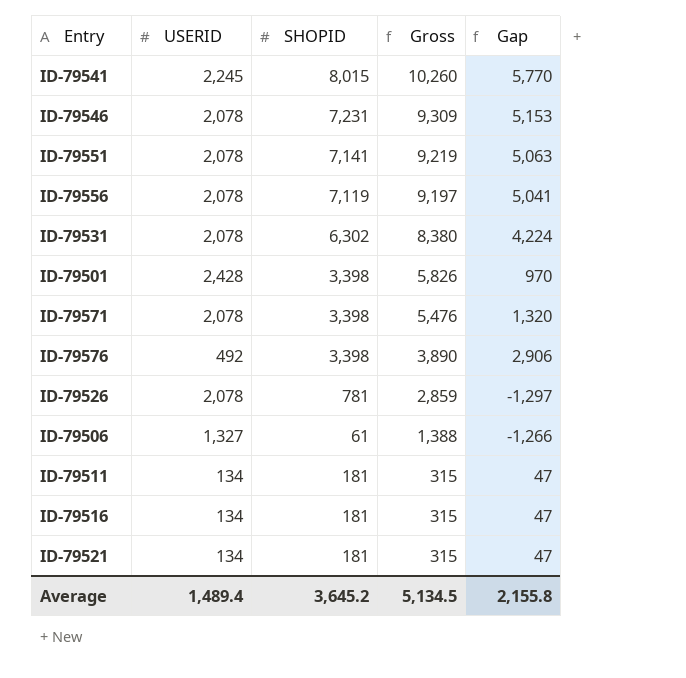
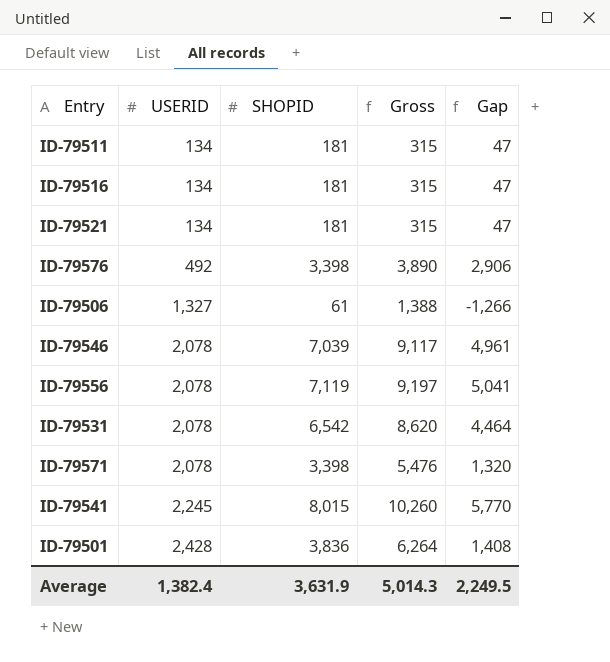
row order: Gross descending -> USERID ascending
row ID-79551: 2,078 | 7,141 | 9,219 | 5,063 -> none
row ID-79526: 2,078 | 781 | 2,859 | -1,297 -> none
ID-79546 | SHOPID: 7,231 -> 7,039
ID-79546 | Gross: 9,309 -> 9,117
ID-79546 | Gap: 5,153 -> 4,961
ID-79531 | SHOPID: 6,302 -> 6,542
ID-79531 | Gross: 8,380 -> 8,620
ID-79531 | Gap: 4,224 -> 4,464
ID-79501 | SHOPID: 3,398 -> 3,836
ID-79501 | Gross: 5,826 -> 6,264
ID-79501 | Gap: 970 -> 1,408
Average | USERID: 1,489.4 -> 1,382.4
Average | SHOPID: 3,645.2 -> 3,631.9
Average | Gross: 5,134.5 -> 5,014.3
Average | Gap: 2,155.8 -> 2,249.5

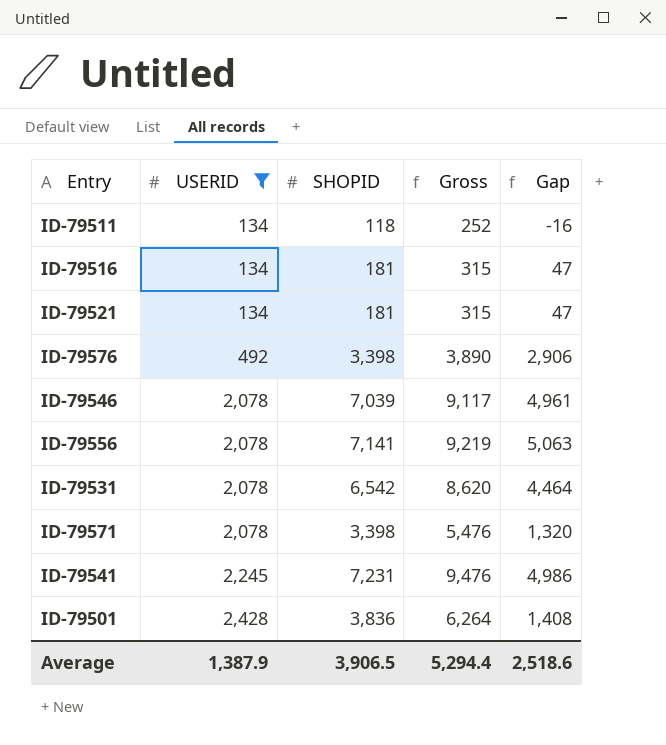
filter: none -> USERID != 1,327
ID-79511 | SHOPID: 181 -> 118
ID-79511 | Gross: 315 -> 252
ID-79511 | Gap: 47 -> -16
ID-79556 | SHOPID: 7,119 -> 7,141
ID-79556 | Gross: 9,197 -> 9,219
ID-79556 | Gap: 5,041 -> 5,063
ID-79541 | SHOPID: 8,015 -> 7,231
ID-79541 | Gross: 10,260 -> 9,476
ID-79541 | Gap: 5,770 -> 4,986
Average | USERID: 1,382.4 -> 1,387.9
Average | SHOPID: 3,631.9 -> 3,906.5
Average | Gross: 5,014.3 -> 5,294.4
Average | Gap: 2,249.5 -> 2,518.6

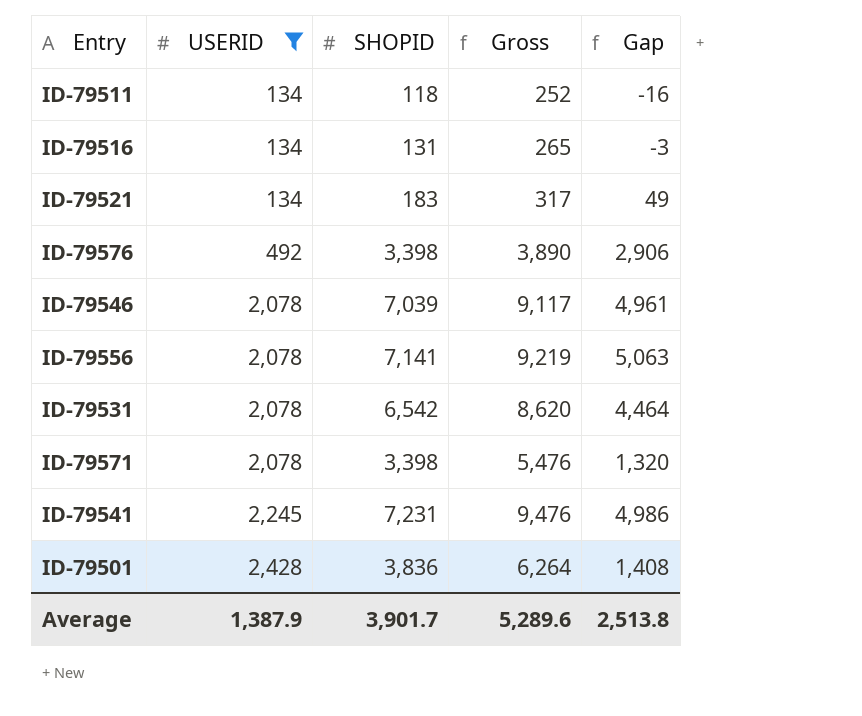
ID-79516 | SHOPID: 181 -> 131
ID-79516 | Gross: 315 -> 265
ID-79516 | Gap: 47 -> -3
ID-79521 | SHOPID: 181 -> 183
ID-79521 | Gross: 315 -> 317
ID-79521 | Gap: 47 -> 49
Average | SHOPID: 3,906.5 -> 3,901.7
Average | Gross: 5,294.4 -> 5,289.6
Average | Gap: 2,518.6 -> 2,513.8

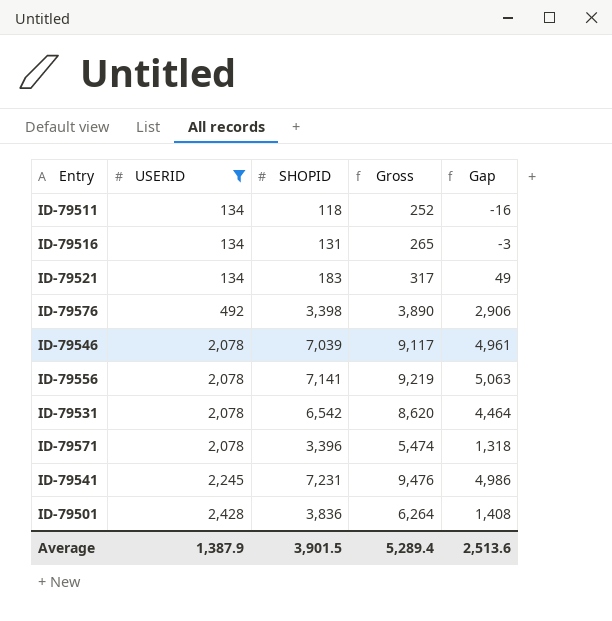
ID-79571 | SHOPID: 3,398 -> 3,396
ID-79571 | Gross: 5,476 -> 5,474
ID-79571 | Gap: 1,320 -> 1,318
Average | SHOPID: 3,901.7 -> 3,901.5
Average | Gross: 5,289.6 -> 5,289.4
Average | Gap: 2,513.8 -> 2,513.6

